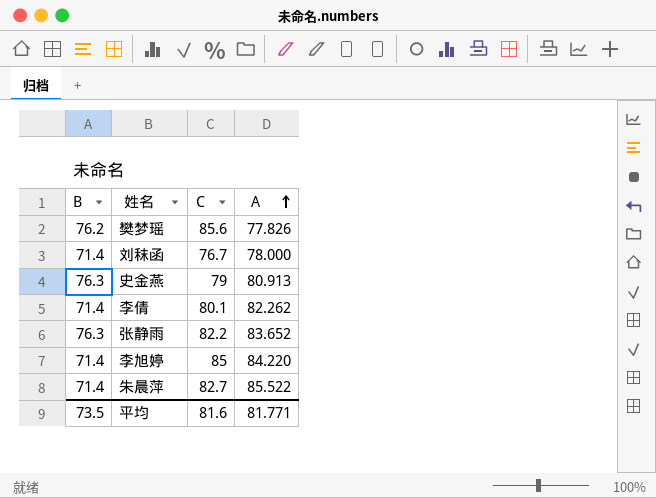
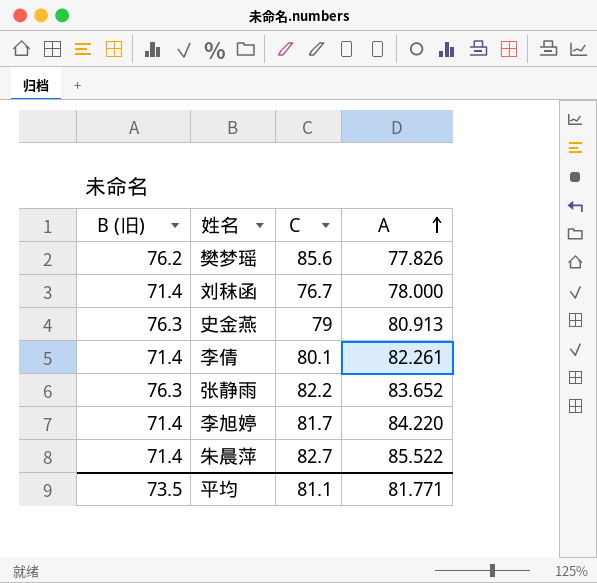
column name: B -> B (旧)
李倩 | A: 82.262 -> 82.261
李旭婷 | C: 85 -> 81.7
平均 | C: 81.6 -> 81.1

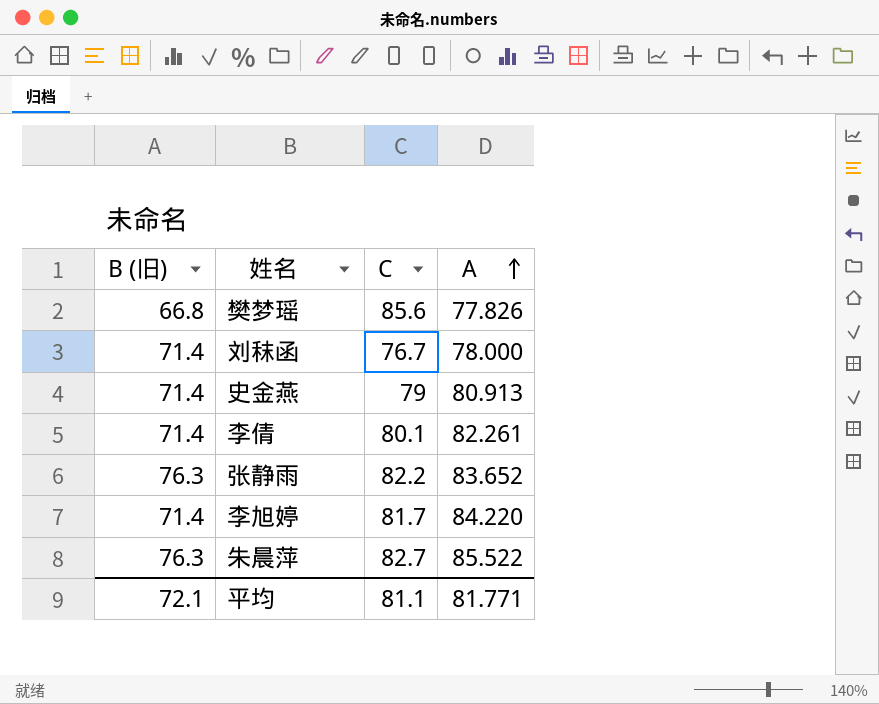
樊梦瑶 | B (旧): 76.2 -> 66.8
史金燕 | B (旧): 76.3 -> 71.4
朱晨萍 | B (旧): 71.4 -> 76.3
平均 | B (旧): 73.5 -> 72.1

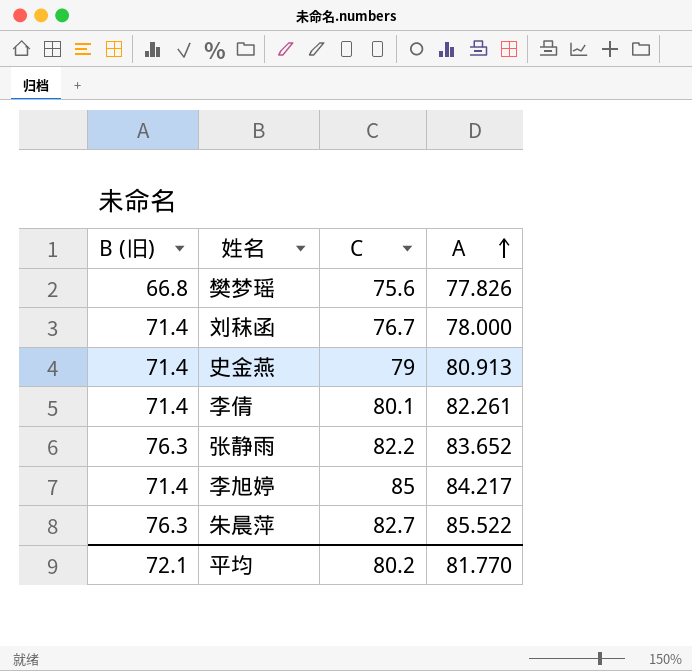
樊梦瑶 | C: 85.6 -> 75.6
李旭婷 | C: 81.7 -> 85
李旭婷 | A: 84.220 -> 84.217
平均 | C: 81.1 -> 80.2
平均 | A: 81.771 -> 81.770

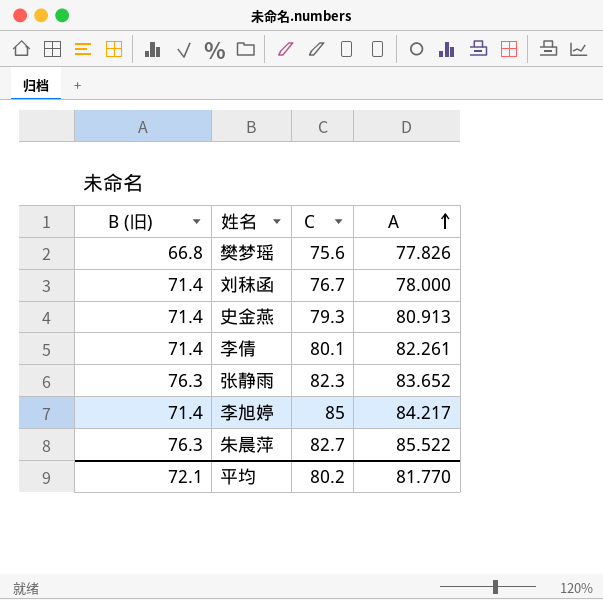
史金燕 | C: 79 -> 79.3
张静雨 | C: 82.2 -> 82.3

